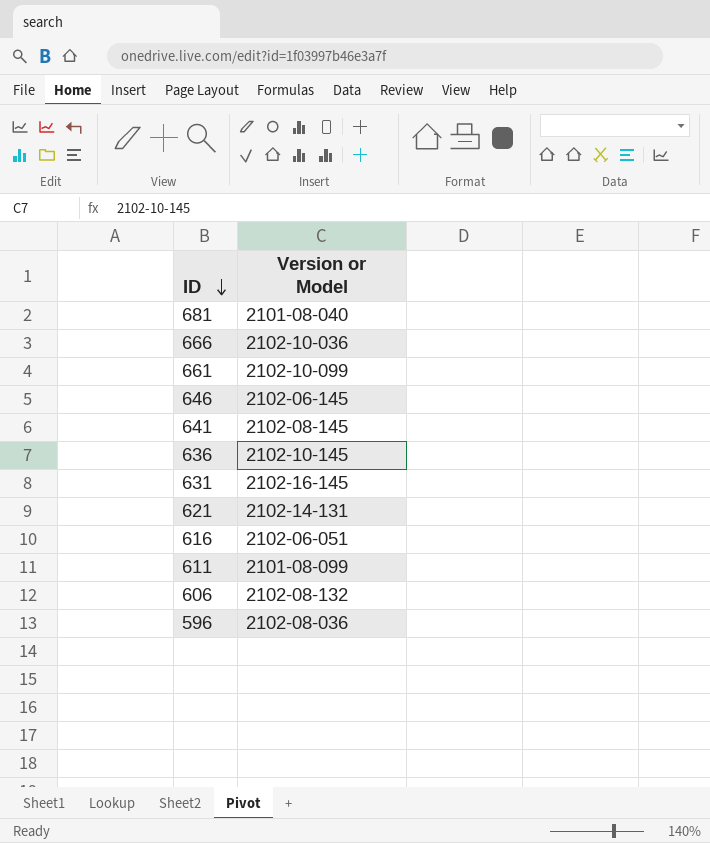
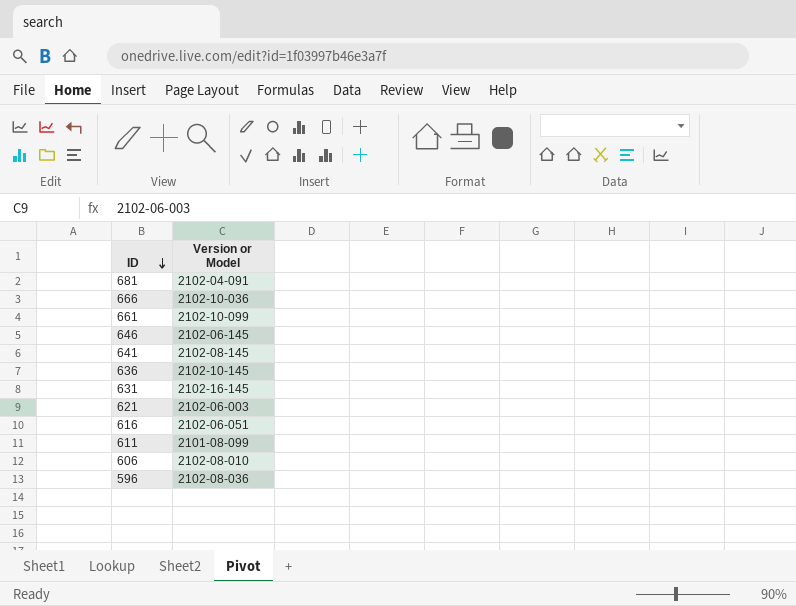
681 | Version or Model: 2101-08-040 -> 2102-04-091
621 | Version or Model: 2102-14-131 -> 2102-06-003
606 | Version or Model: 2102-08-132 -> 2102-08-010

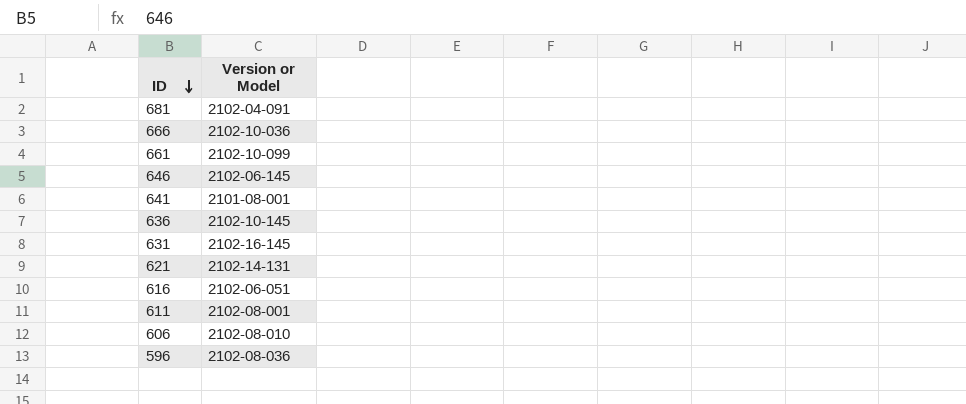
641 | Version or Model: 2102-08-145 -> 2101-08-001
621 | Version or Model: 2102-06-003 -> 2102-14-131
611 | Version or Model: 2101-08-099 -> 2102-08-001

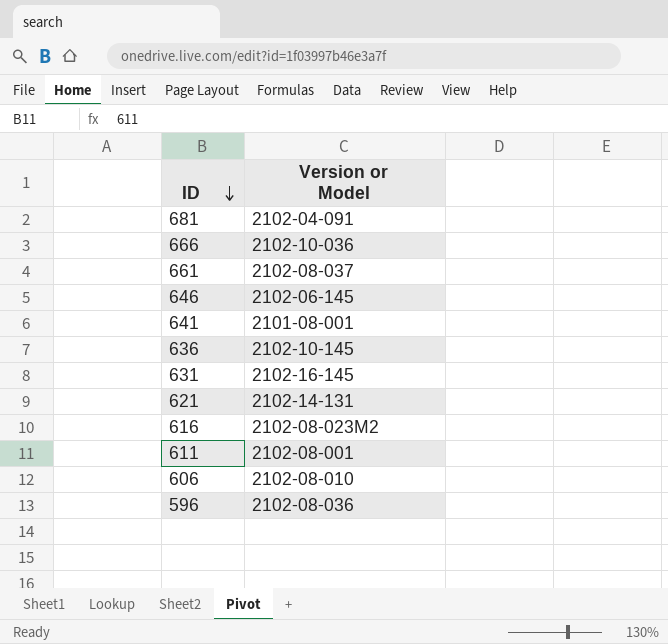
661 | Version or Model: 2102-10-099 -> 2102-08-037
616 | Version or Model: 2102-06-051 -> 2102-08-023M2

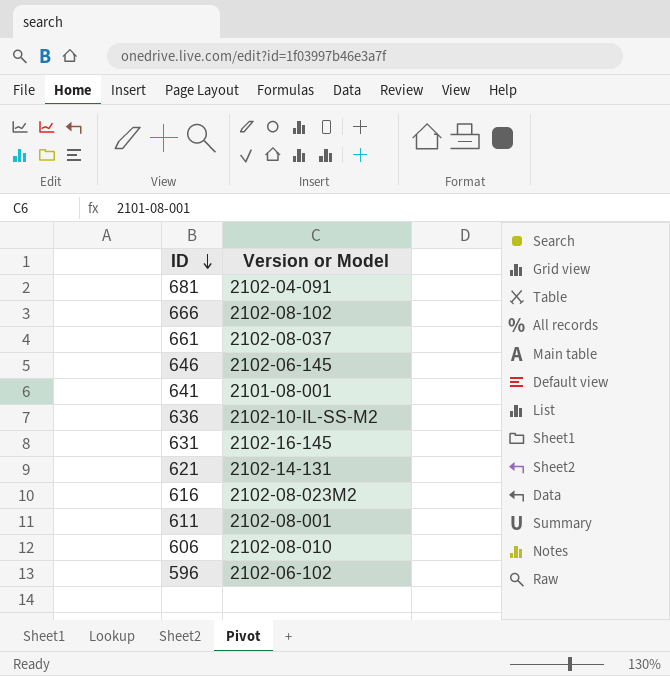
666 | Version or Model: 2102-10-036 -> 2102-08-102
636 | Version or Model: 2102-10-145 -> 2102-10-IL-SS-M2
596 | Version or Model: 2102-08-036 -> 2102-06-102

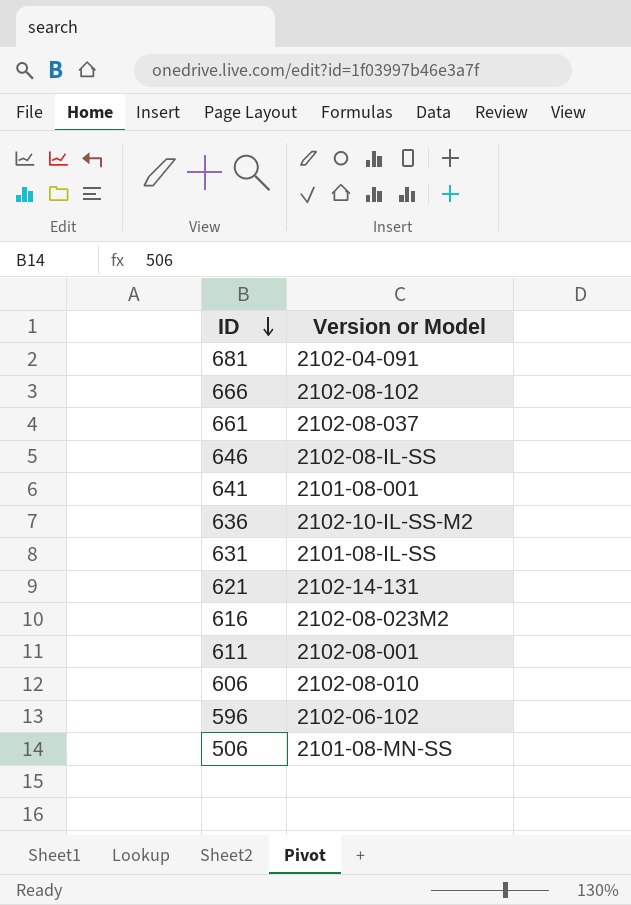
646 | Version or Model: 2102-06-145 -> 2102-08-IL-SS
631 | Version or Model: 2102-16-145 -> 2101-08-IL-SS
row 506: none -> 2101-08-MN-SS

